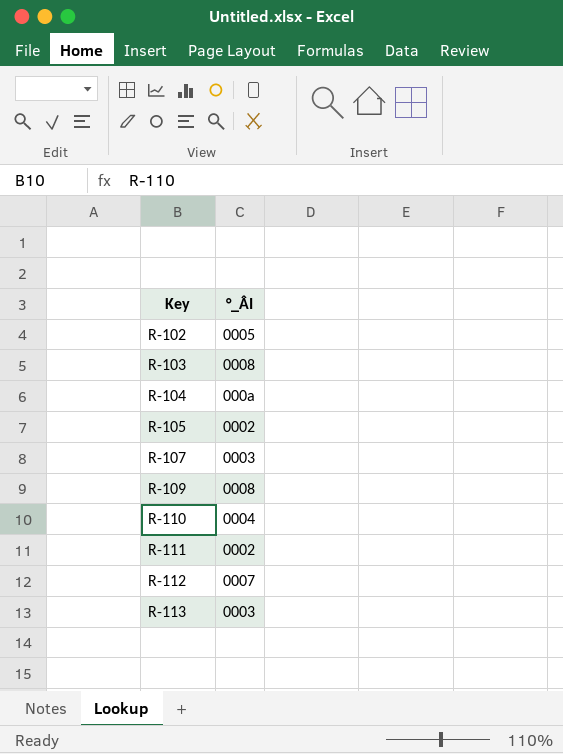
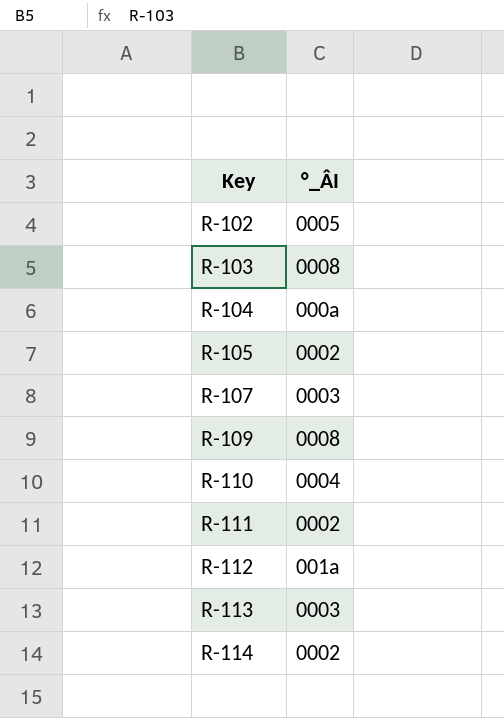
R-112 | °_ÂI: 0007 -> 001a
row R-114: none -> 0002

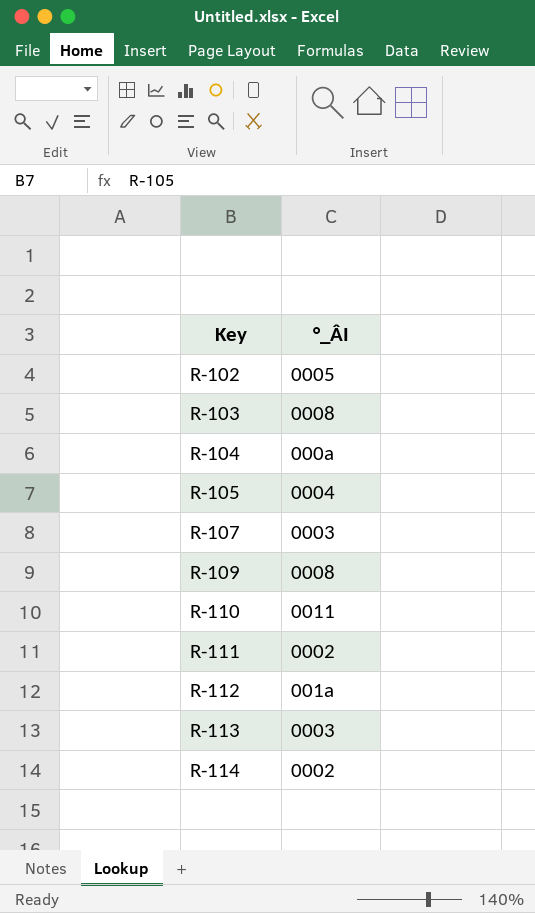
R-105 | °_ÂI: 0002 -> 0004
R-110 | °_ÂI: 0004 -> 0011

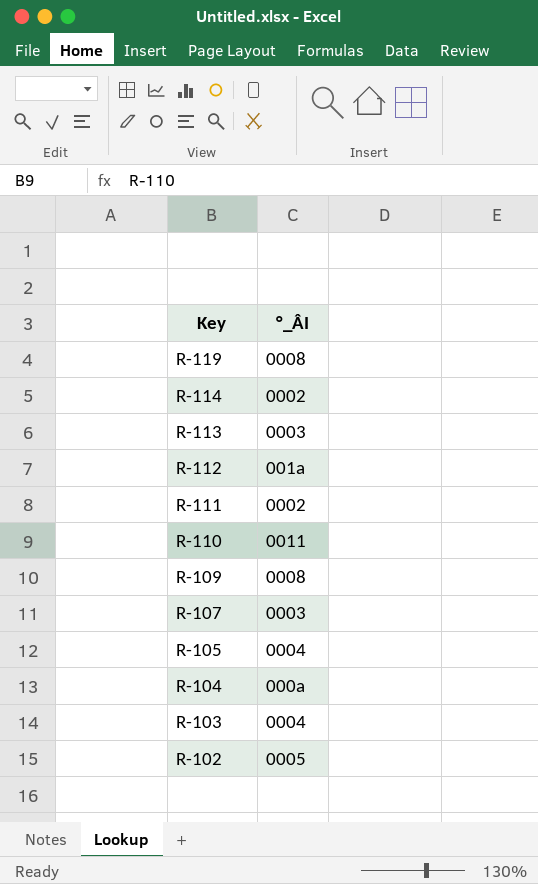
row order: Key ascending -> Key descending
row R-119: none -> 0008
R-103 | °_ÂI: 0008 -> 0004

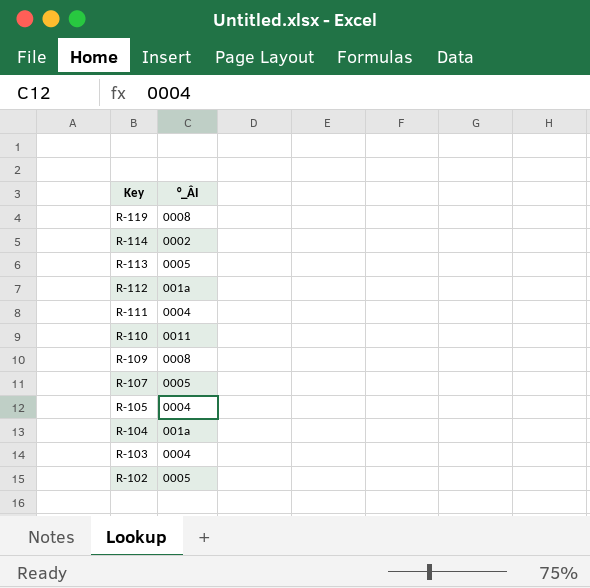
R-113 | °_ÂI: 0003 -> 0005
R-111 | °_ÂI: 0002 -> 0004
R-107 | °_ÂI: 0003 -> 0005
R-104 | °_ÂI: 000a -> 001a

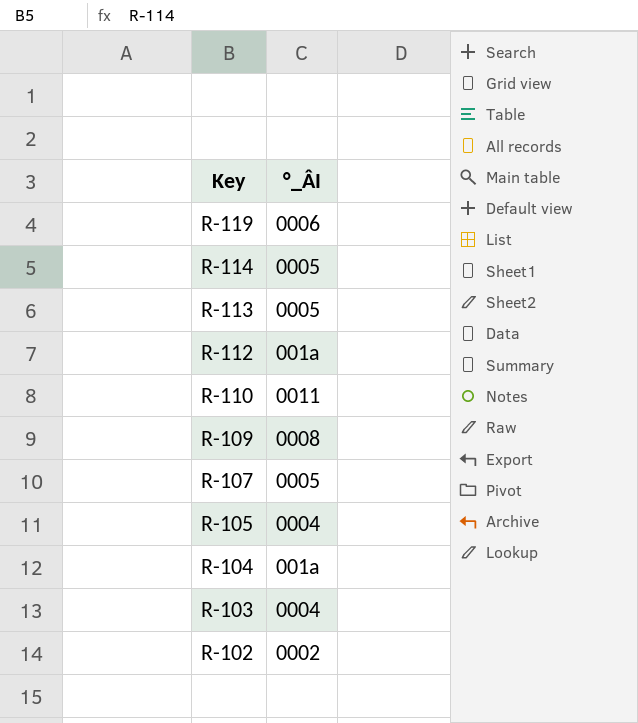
row R-111: 0004 -> none
R-119 | °_ÂI: 0008 -> 0006
R-114 | °_ÂI: 0002 -> 0005
R-102 | °_ÂI: 0005 -> 0002

